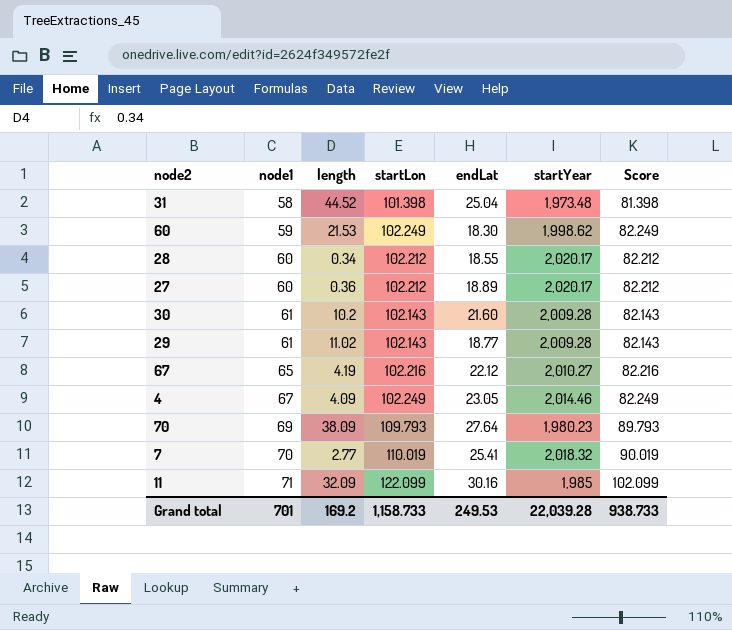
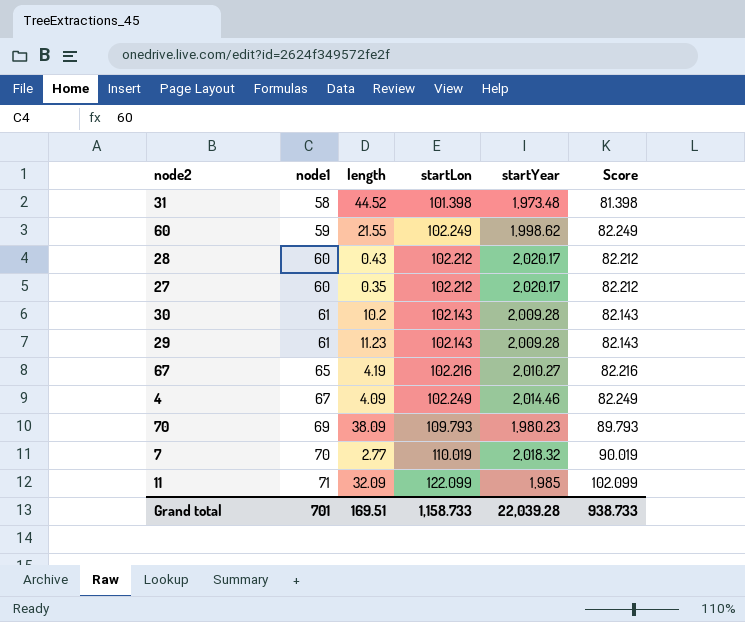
column endLat | position: 5 -> none
60 | length: 21.53 -> 21.55
28 | length: 0.34 -> 0.43
27 | length: 0.36 -> 0.35
29 | length: 11.02 -> 11.23
Grand total | length: 169.2 -> 169.51

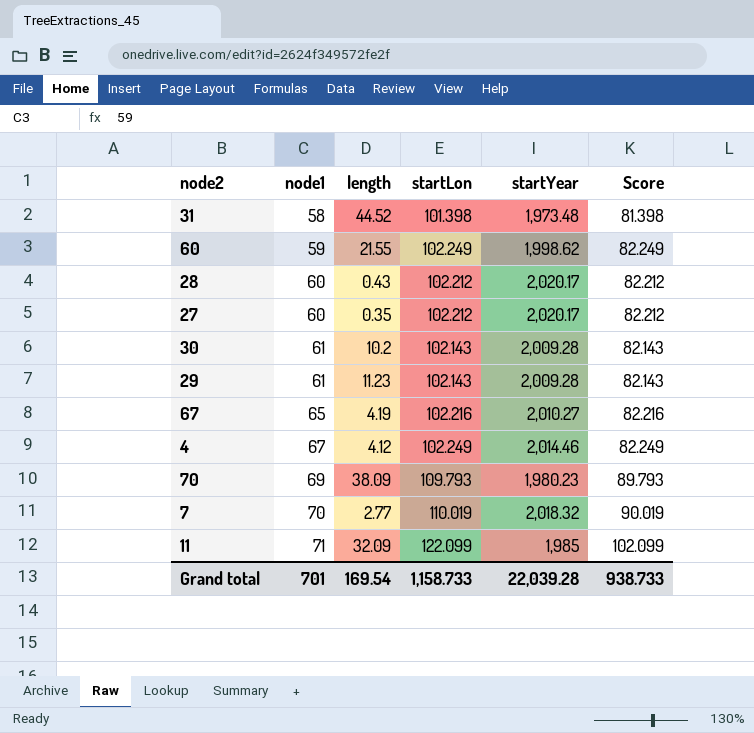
4 | length: 4.09 -> 4.12
Grand total | length: 169.51 -> 169.54

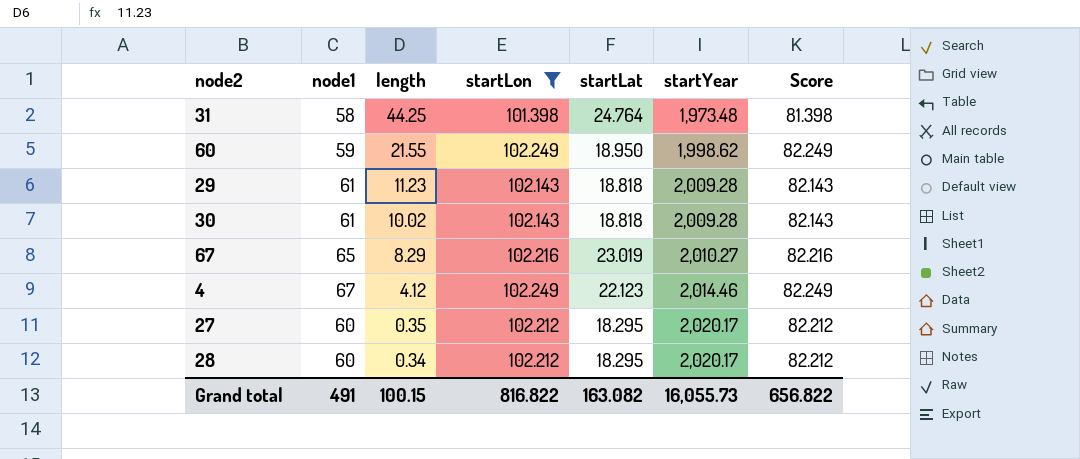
filter: none -> startLon <= 102.249
row order: node1 ascending -> length descending
column startLat | position: none -> 5
31 | length: 44.52 -> 44.25
30 | length: 10.2 -> 10.02
67 | length: 4.19 -> 8.29
28 | length: 0.43 -> 0.34
Grand total | node1: 701 -> 491
Grand total | length: 169.54 -> 100.15
Grand total | startLon: 1,158.733 -> 816.822
Grand total | startYear: 22,039.28 -> 16,055.73
Grand total | Score: 938.733 -> 656.822

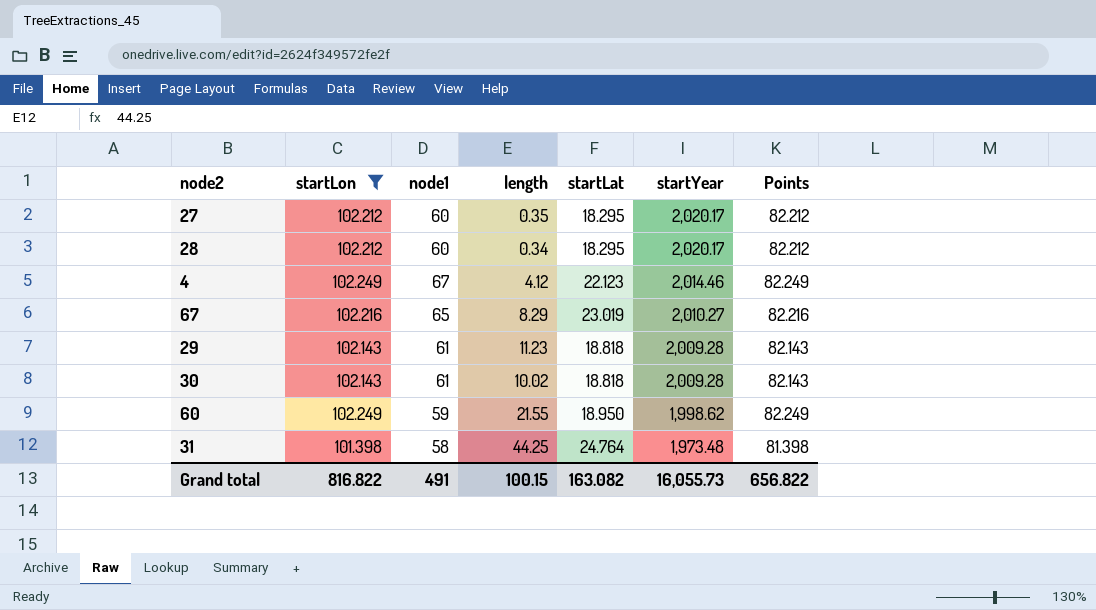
row order: length descending -> startYear descending
column startLon | position: 4 -> 2
column name: Score -> Points

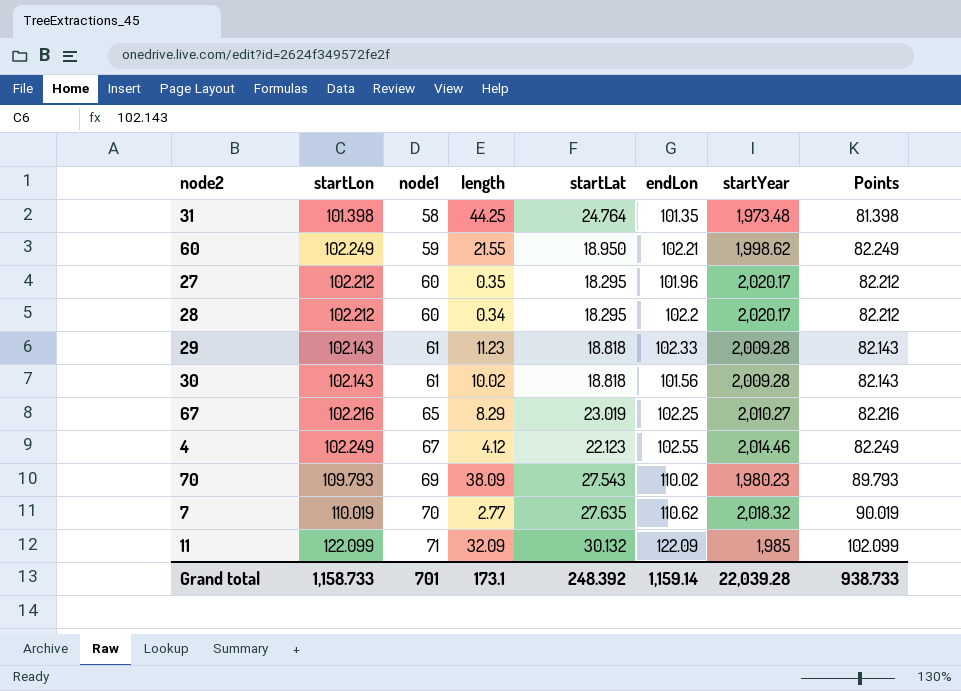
filter: startLon <= 102.249 -> none
row order: startYear descending -> node1 ascending
column endLon | position: none -> 6
Grand total | startLon: 816.822 -> 1,158.733
Grand total | node1: 491 -> 701
Grand total | length: 100.15 -> 173.1
Grand total | startLat: 163.082 -> 248.392
Grand total | startYear: 16,055.73 -> 22,039.28
Grand total | Points: 656.822 -> 938.733

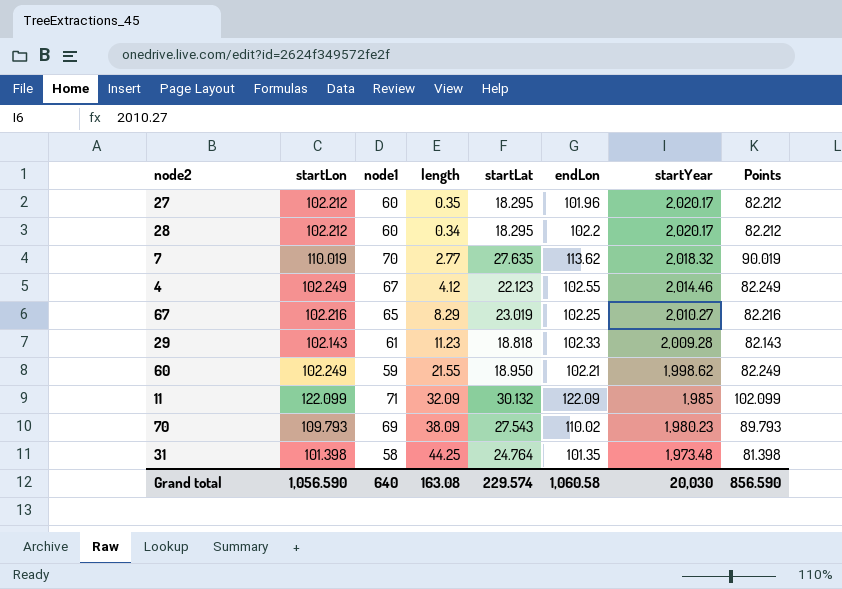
row order: node1 ascending -> startYear descending
row 30: 102.143 | 61 | 10.02 | 18.818 | 101.56 | 2,009.28 | 82.143 -> none
7 | endLon: 110.62 -> 113.62
Grand total | startLon: 1,158.733 -> 1,056.590
Grand total | node1: 701 -> 640
Grand total | length: 173.1 -> 163.08
Grand total | startLat: 248.392 -> 229.574
Grand total | endLon: 1,159.14 -> 1,060.58
Grand total | startYear: 22,039.28 -> 20,030
Grand total | Points: 938.733 -> 856.590

